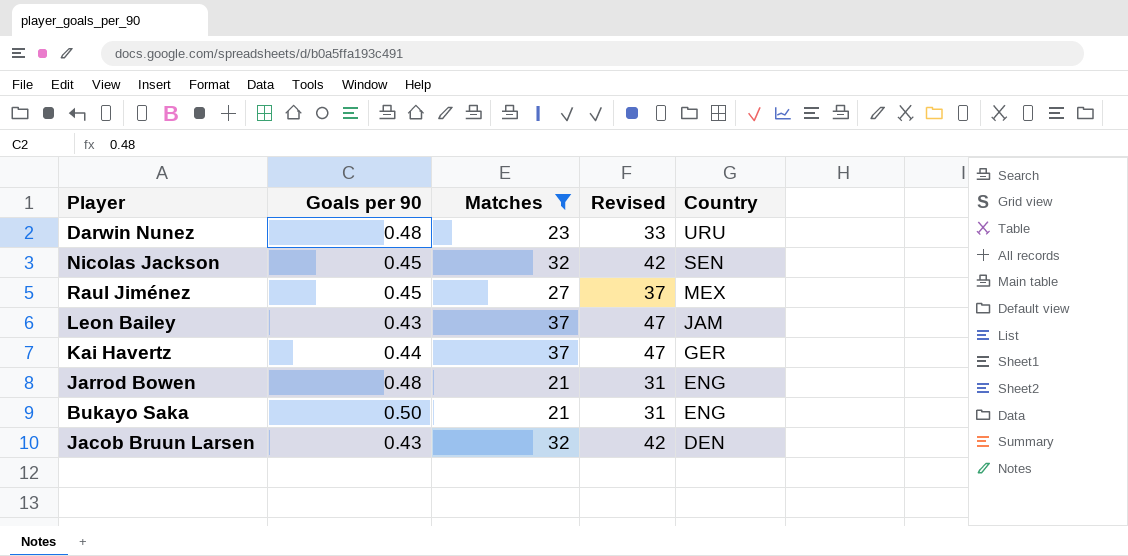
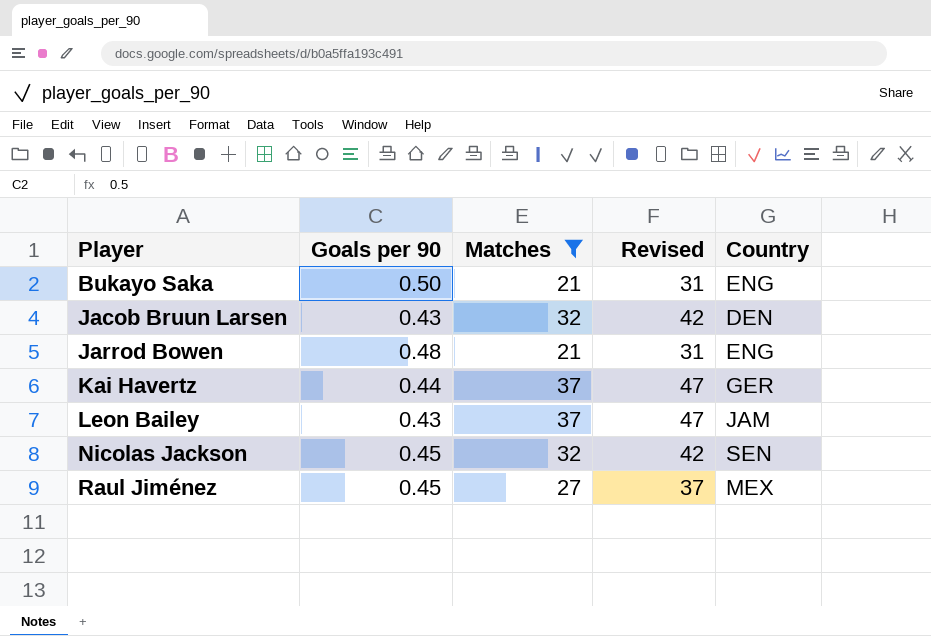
row order: Country descending -> Player ascending
row Darwin Nunez: 0.48 | 23 | 33 | URU -> none

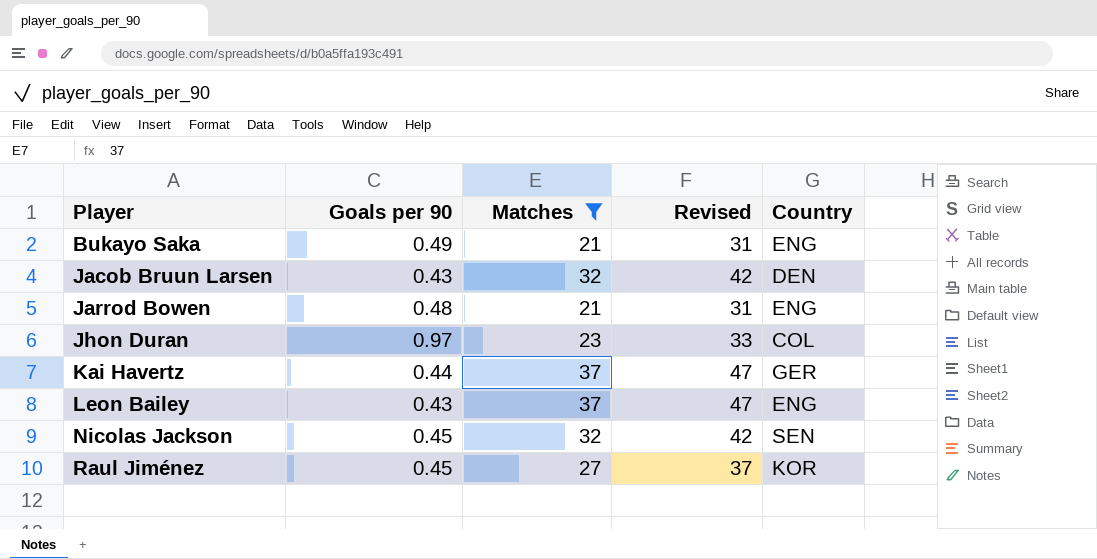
Bukayo Saka | Goals per 90: 0.50 -> 0.49
row Jhon Duran: none -> 0.97 | 23 | 33 | COL
Leon Bailey | Country: JAM -> ENG
Raul Jiménez | Country: MEX -> KOR

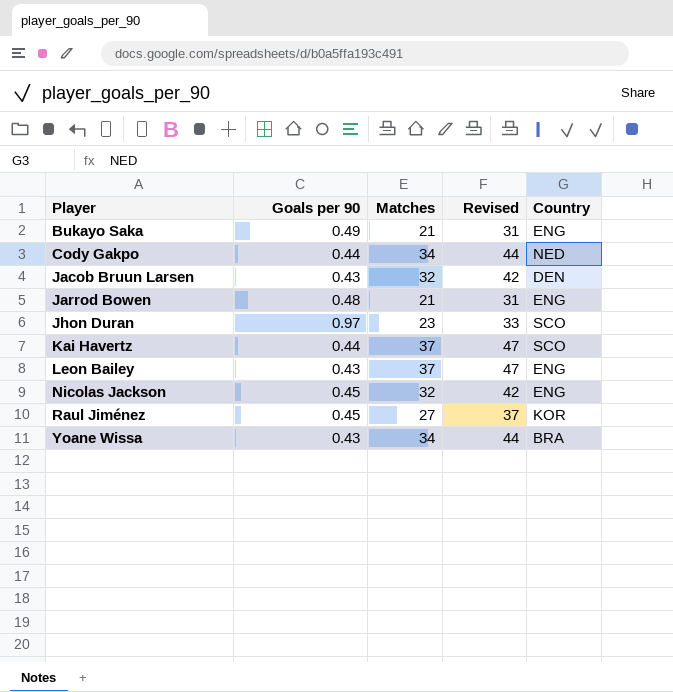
filter: Matches != 34 -> none
Jhon Duran | Country: COL -> SCO
Kai Havertz | Country: GER -> SCO
Nicolas Jackson | Country: SEN -> ENG

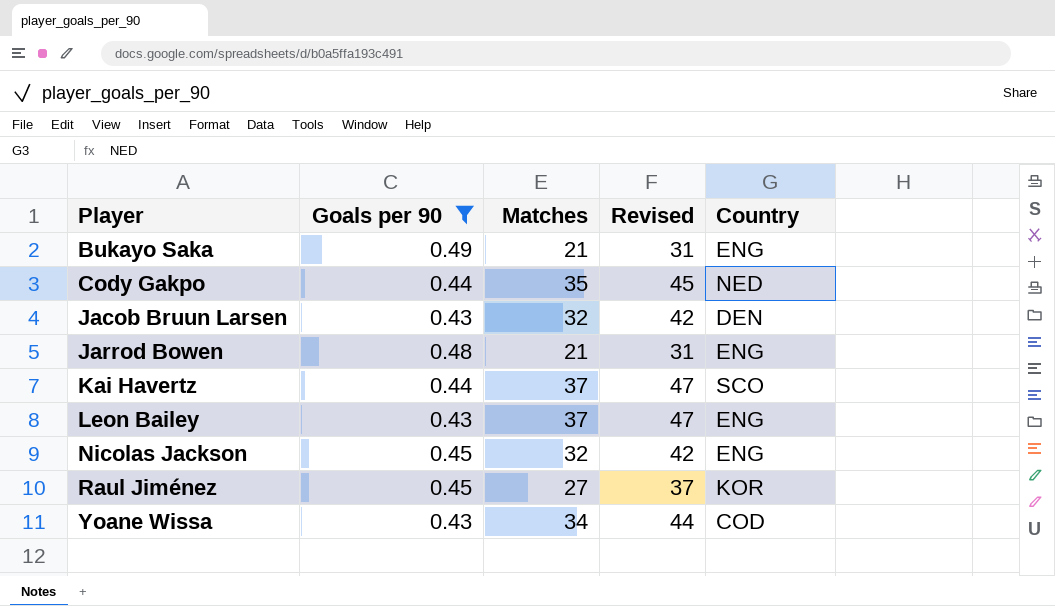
filter: none -> Goals per 90 != 0.97
Cody Gakpo | Matches: 34 -> 35
Cody Gakpo | Revised: 44 -> 45
Yoane Wissa | Country: BRA -> COD

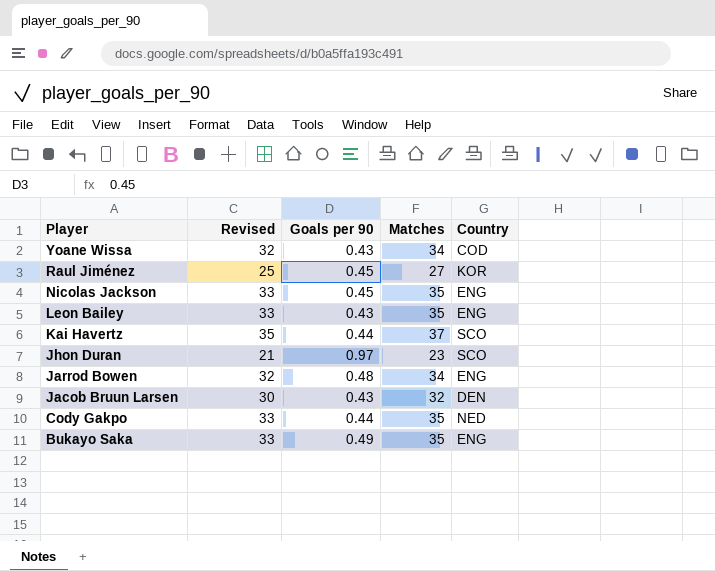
filter: Goals per 90 != 0.97 -> none
row order: Player ascending -> Player descending
column Revised | formula: [Matches] + 10 -> [Matches] - 2
column Revised | position: 4 -> 2
Nicolas Jackson | Matches: 32 -> 35
Leon Bailey | Matches: 37 -> 35
Jarrod Bowen | Matches: 21 -> 34
Bukayo Saka | Matches: 21 -> 35

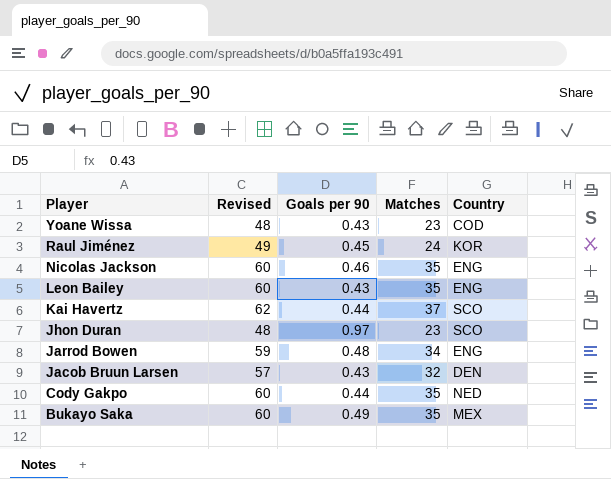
column Revised | formula: [Matches] - 2 -> [Matches] + 25
Yoane Wissa | Matches: 34 -> 23
Raul Jiménez | Matches: 27 -> 24
Nicolas Jackson | Goals per 90: 0.45 -> 0.46
Bukayo Saka | Country: ENG -> MEX

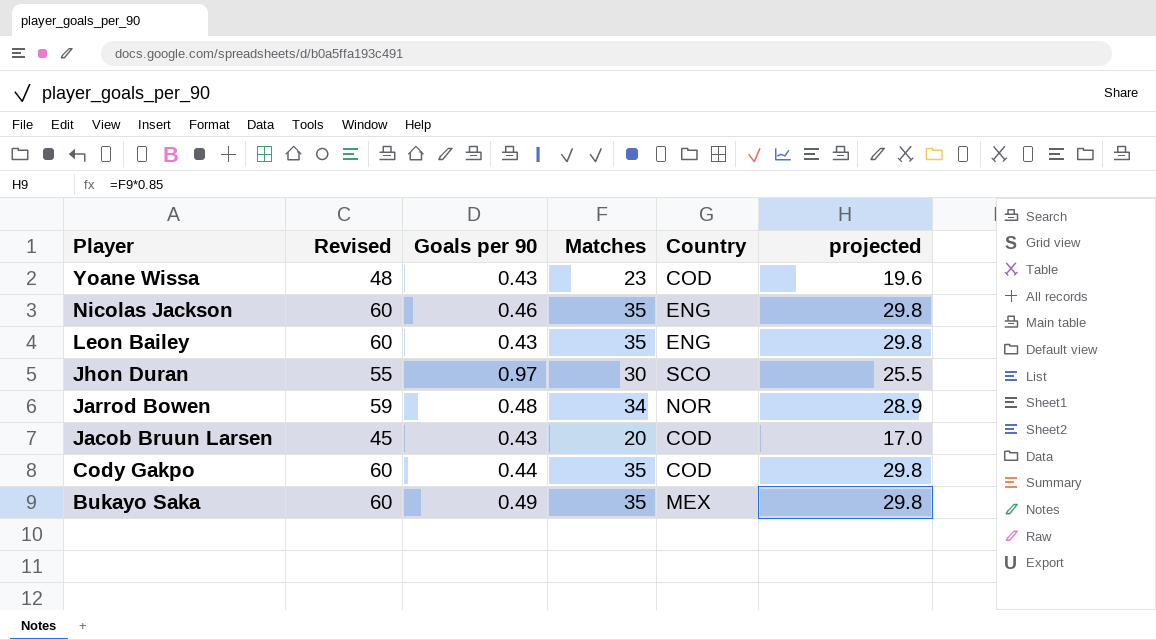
column projected | formula: none -> [Matches] * 0.85
row Raul Jiménez: 49 | 0.45 | 24 | KOR -> none
row Kai Havertz: 62 | 0.44 | 37 | SCO -> none
Jhon Duran | Revised: 48 -> 55
Jhon Duran | Matches: 23 -> 30
Jarrod Bowen | Country: ENG -> NOR
Jacob Bruun Larsen | Revised: 57 -> 45
Jacob Bruun Larsen | Matches: 32 -> 20
Jacob Bruun Larsen | Country: DEN -> COD
Cody Gakpo | Country: NED -> COD

